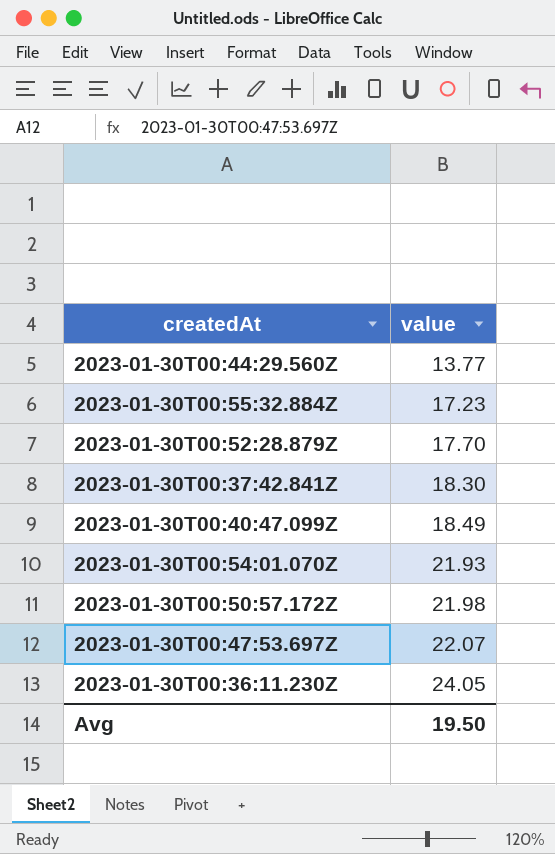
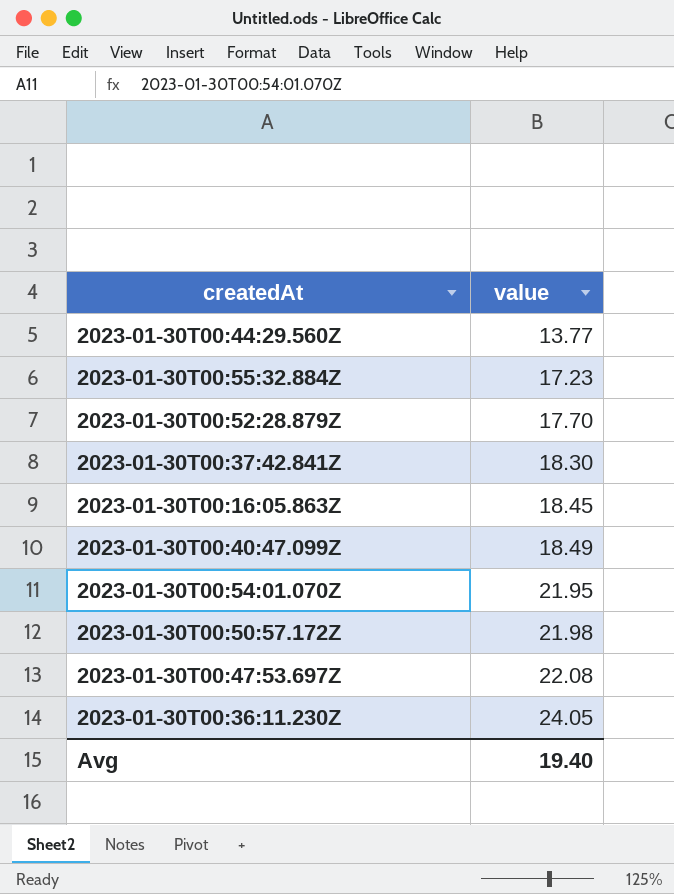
row 2023-01-30T00:16:05.863Z: none -> 18.45
2023-01-30T00:54:01.070Z | value: 21.93 -> 21.95
2023-01-30T00:47:53.697Z | value: 22.07 -> 22.08
Avg | value: 19.50 -> 19.40

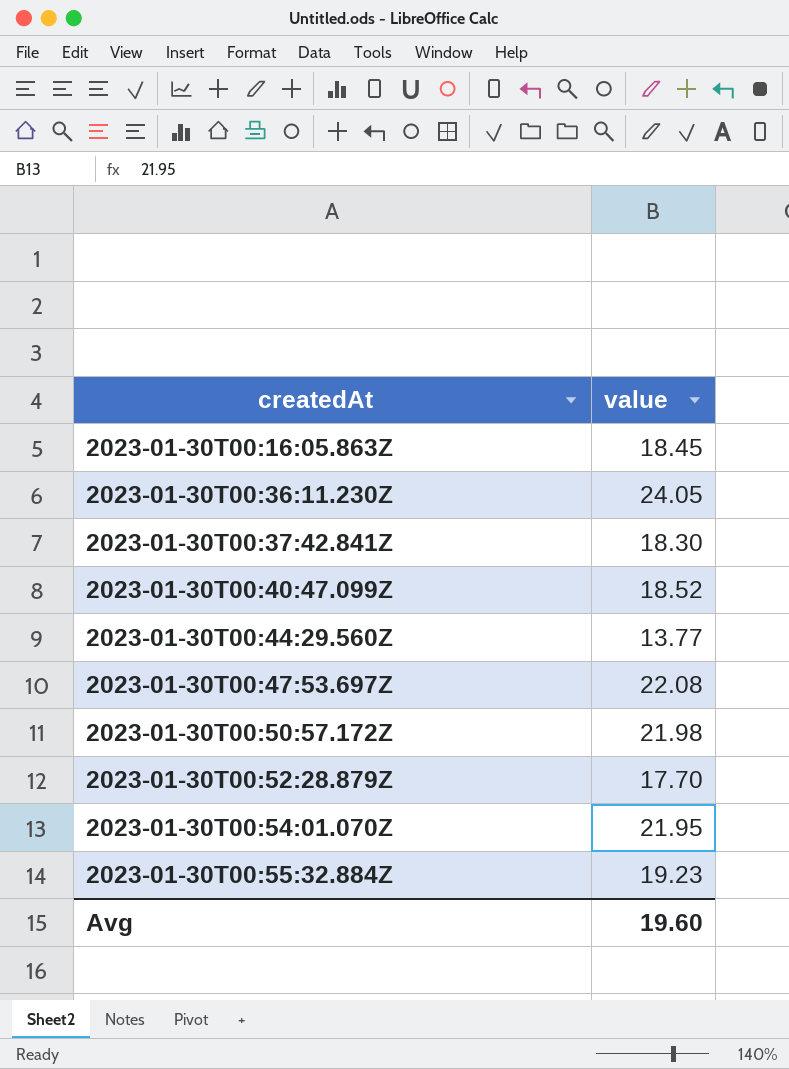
row order: value ascending -> createdAt ascending
2023-01-30T00:40:47.099Z | value: 18.49 -> 18.52
2023-01-30T00:55:32.884Z | value: 17.23 -> 19.23
Avg | value: 19.40 -> 19.60

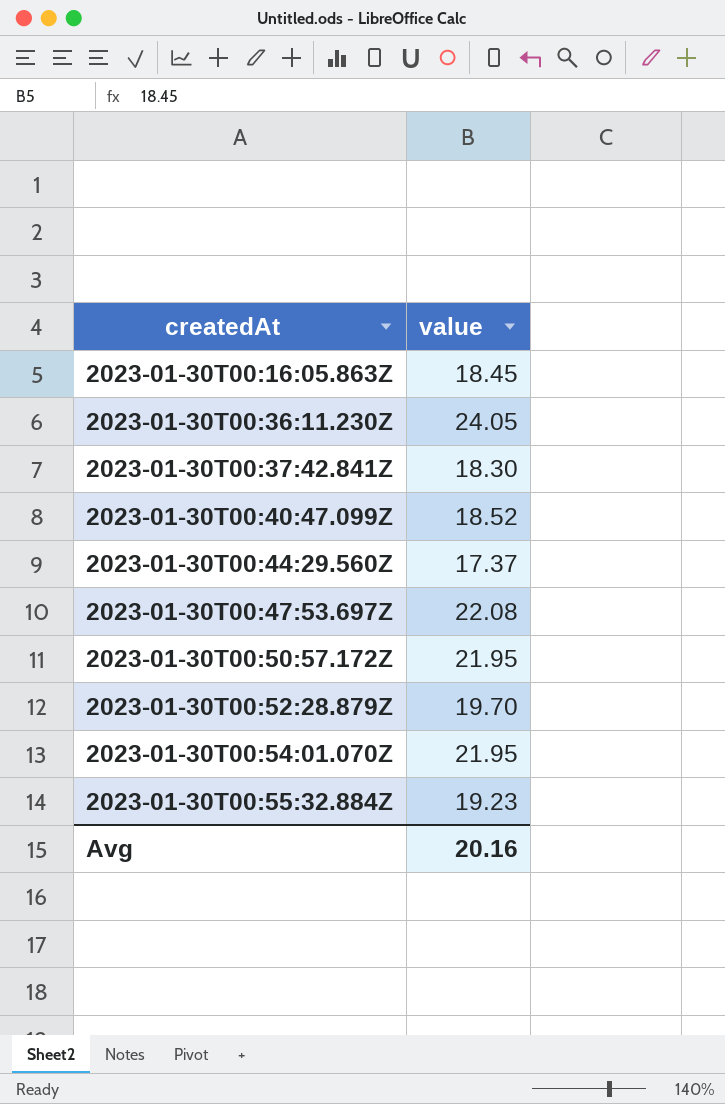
2023-01-30T00:44:29.560Z | value: 13.77 -> 17.37
2023-01-30T00:50:57.172Z | value: 21.98 -> 21.95
2023-01-30T00:52:28.879Z | value: 17.70 -> 19.70
Avg | value: 19.60 -> 20.16

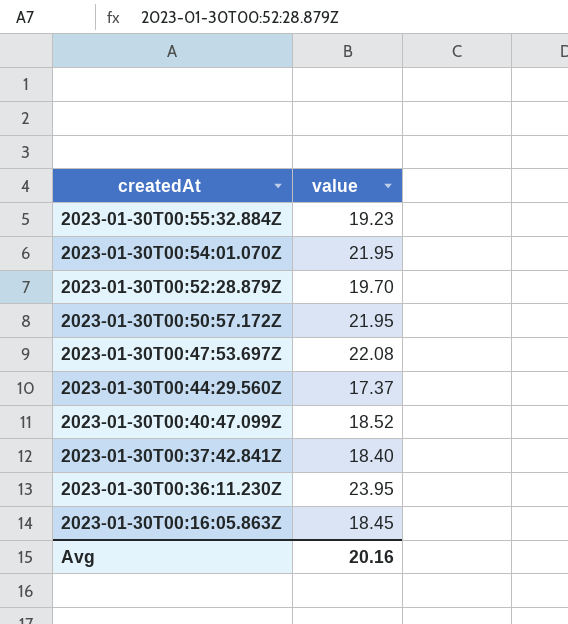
row order: createdAt ascending -> createdAt descending
2023-01-30T00:37:42.841Z | value: 18.30 -> 18.40
2023-01-30T00:36:11.230Z | value: 24.05 -> 23.95

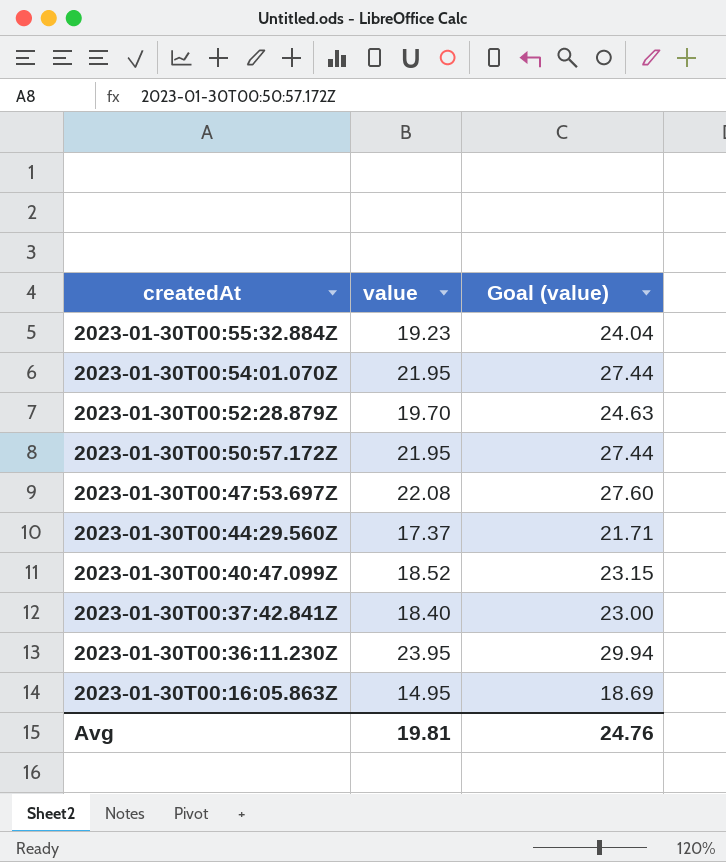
column Goal (value) | formula: none -> [value] * 1.25
2023-01-30T00:16:05.863Z | value: 18.45 -> 14.95
Avg | value: 20.16 -> 19.81

